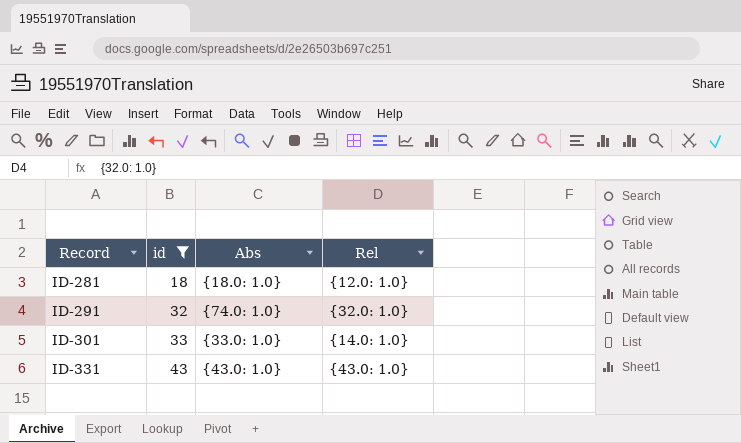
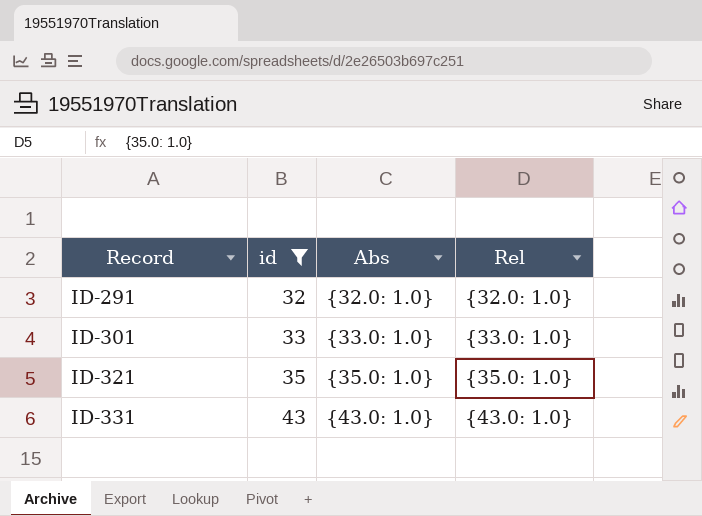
row ID-281: 18 | {18.0: 1.0} | {12.0: 1.0} -> none
ID-291 | Abs: {74.0: 1.0} -> {32.0: 1.0}
ID-301 | Rel: {14.0: 1.0} -> {33.0: 1.0}
row ID-321: none -> 35 | {35.0: 1.0} | {35.0: 1.0}

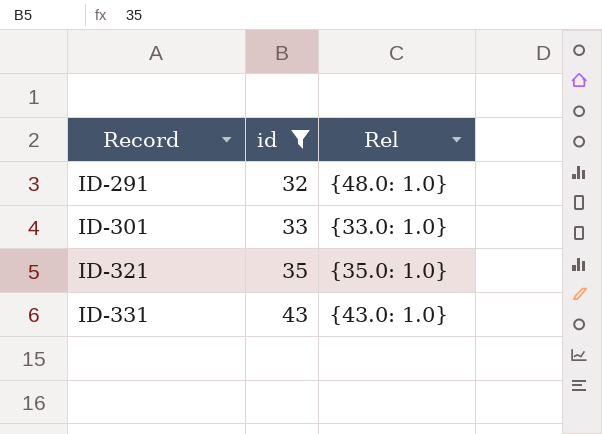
column Abs | position: 3 -> none
ID-291 | Rel: {32.0: 1.0} -> {48.0: 1.0}

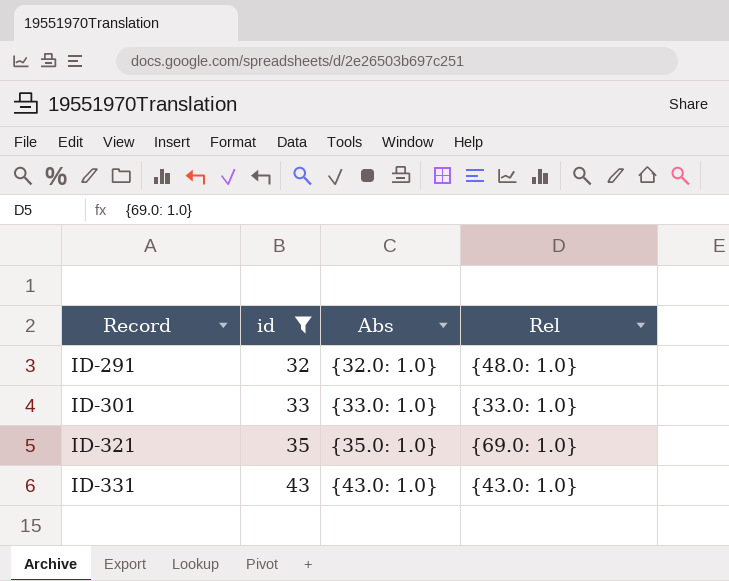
column Abs | position: none -> 3
ID-321 | Rel: {35.0: 1.0} -> {69.0: 1.0}

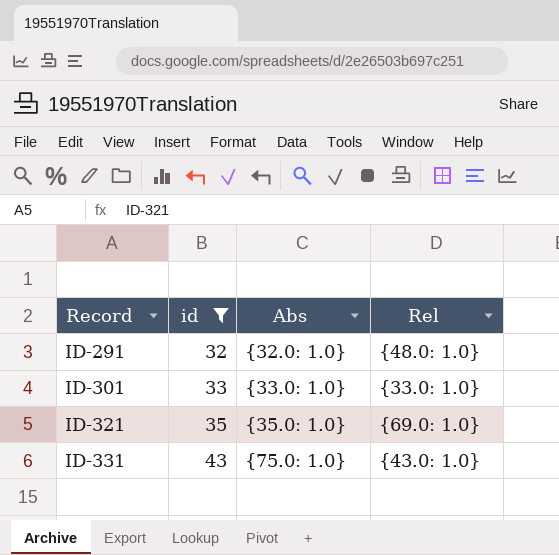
ID-331 | Abs: {43.0: 1.0} -> {75.0: 1.0}

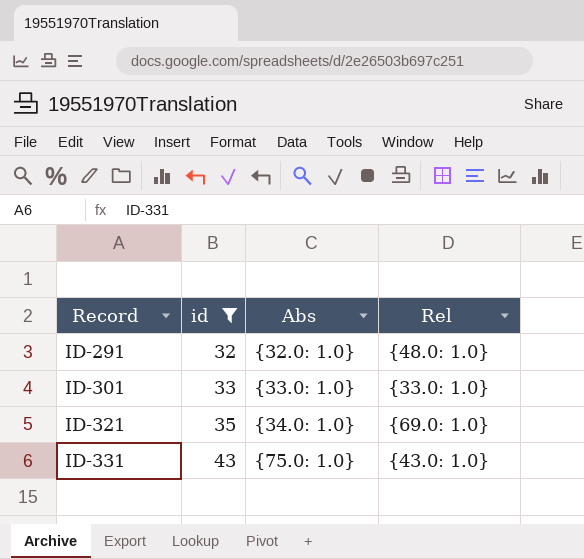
ID-321 | Abs: {35.0: 1.0} -> {34.0: 1.0}

